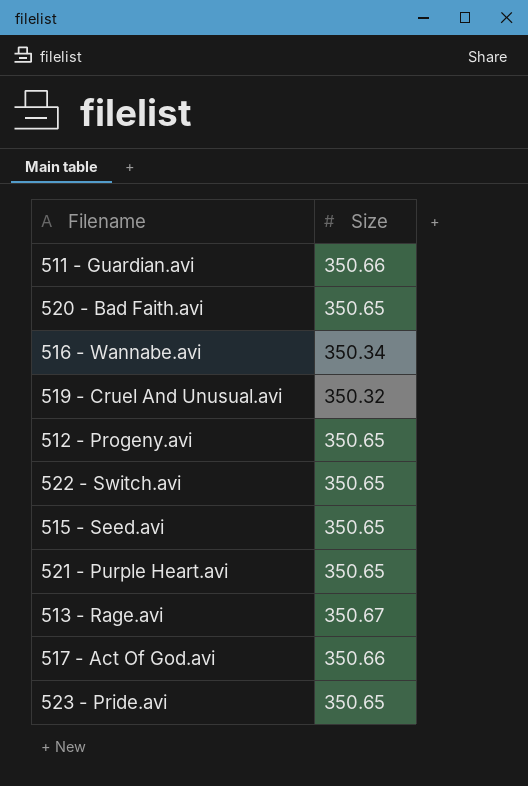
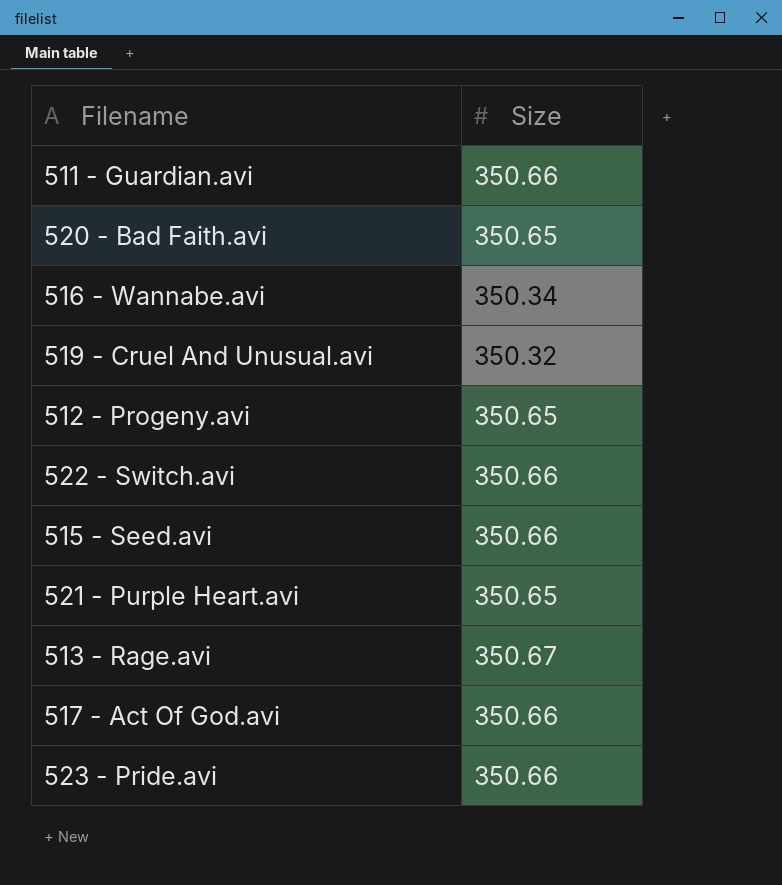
522 - Switch.avi | Size: 350.65 -> 350.66
515 - Seed.avi | Size: 350.65 -> 350.66
523 - Pride.avi | Size: 350.65 -> 350.66

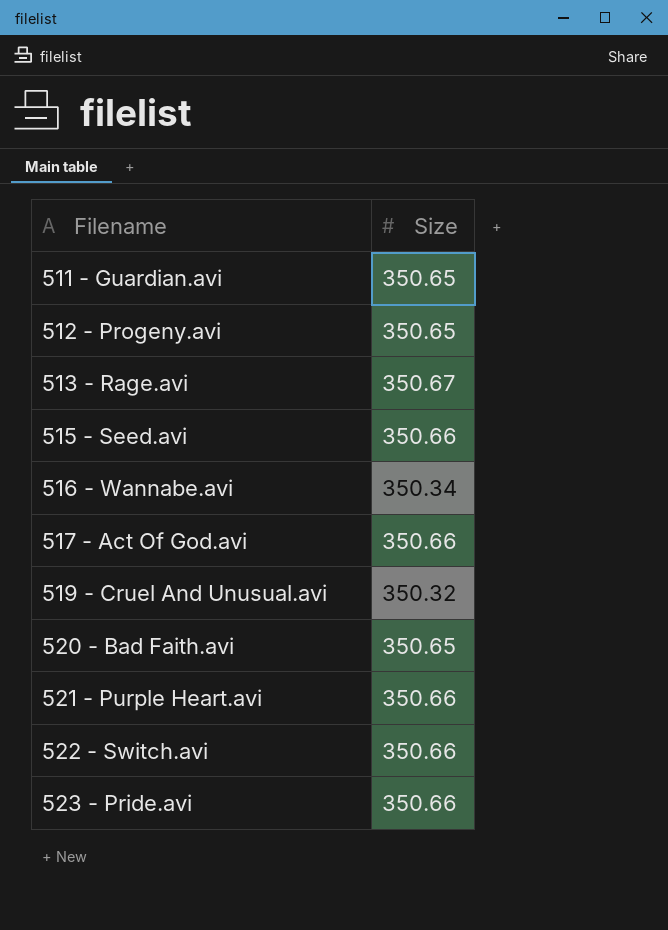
row order: none -> Filename ascending
511 - Guardian.avi | Size: 350.66 -> 350.65
521 - Purple Heart.avi | Size: 350.65 -> 350.66

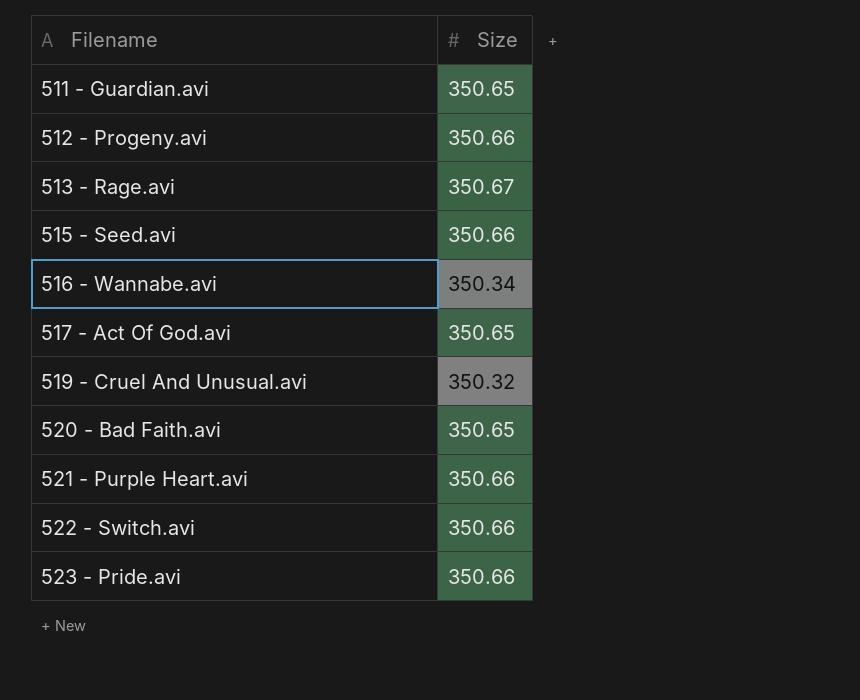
512 - Progeny.avi | Size: 350.65 -> 350.66
517 - Act Of God.avi | Size: 350.66 -> 350.65

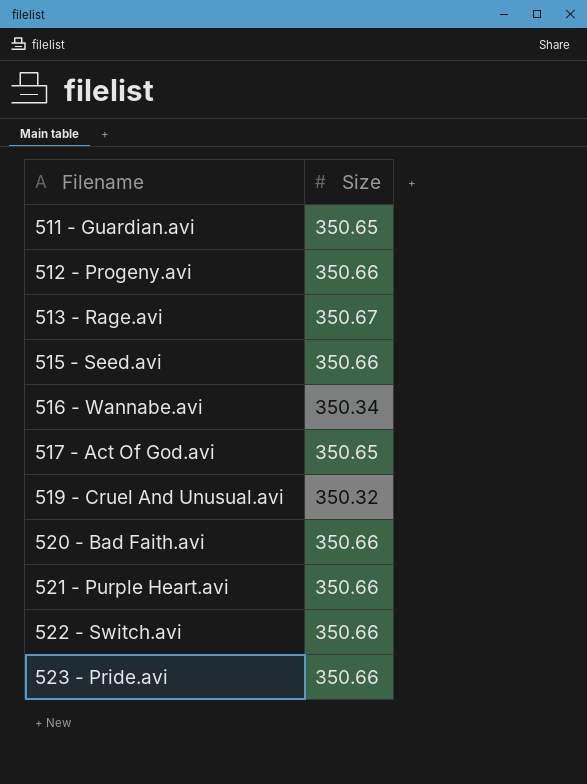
520 - Bad Faith.avi | Size: 350.65 -> 350.66

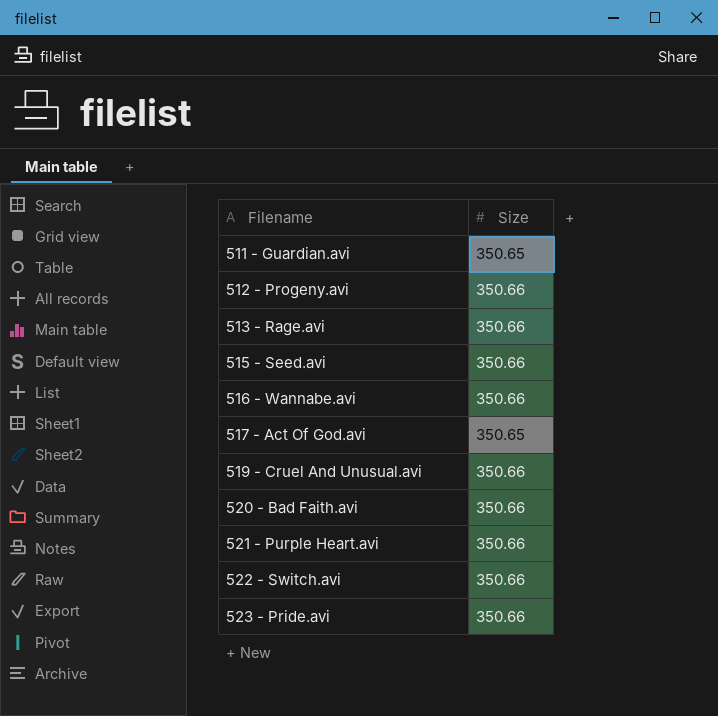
513 - Rage.avi | Size: 350.67 -> 350.66
516 - Wannabe.avi | Size: 350.34 -> 350.66
519 - Cruel And Unusual.avi | Size: 350.32 -> 350.66

